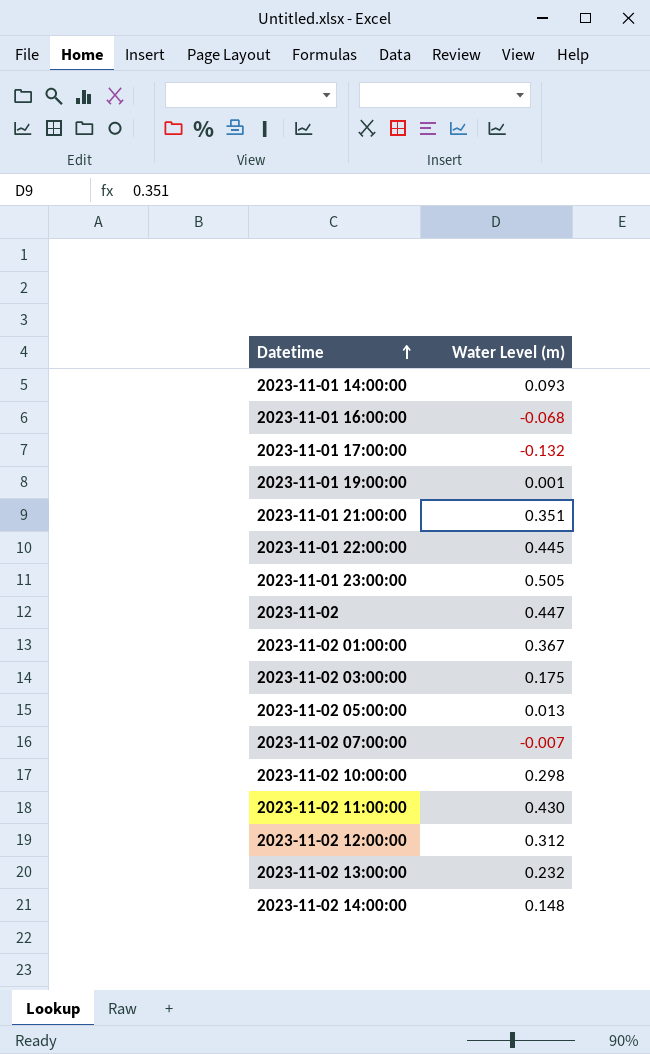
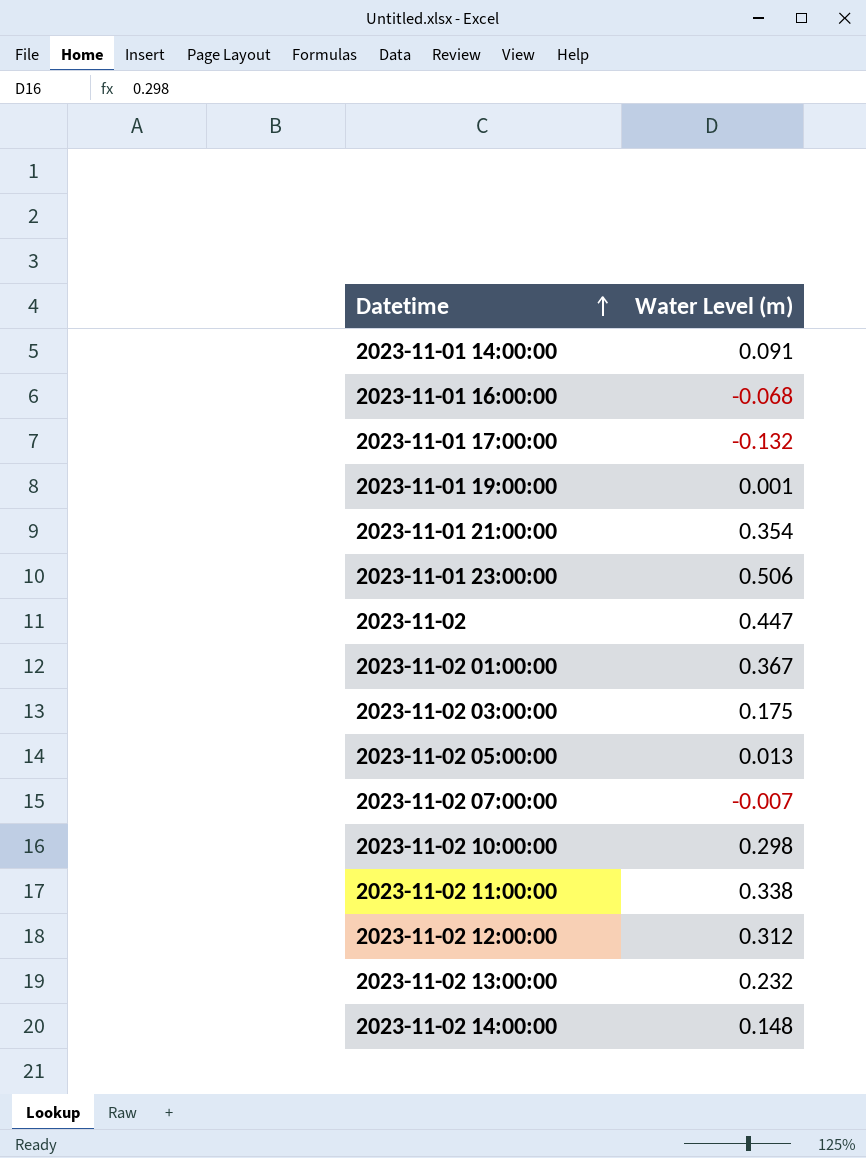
row 2023-11-01 22:00:00: 0.445 -> none
2023-11-01 14:00:00 | Water Level (m): 0.093 -> 0.091
2023-11-01 21:00:00 | Water Level (m): 0.351 -> 0.354
2023-11-01 23:00:00 | Water Level (m): 0.505 -> 0.506
2023-11-02 11:00:00 | Water Level (m): 0.430 -> 0.338

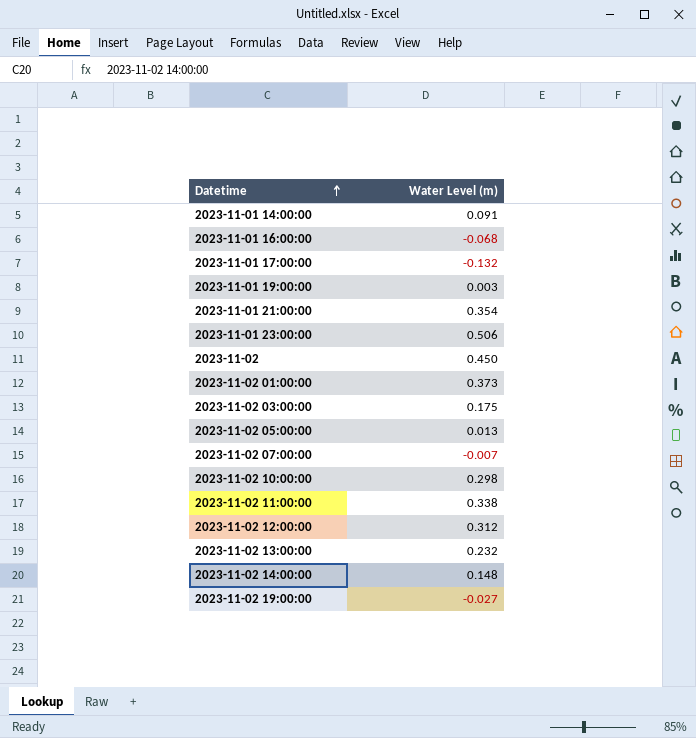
2023-11-01 19:00:00 | Water Level (m): 0.001 -> 0.003
2023-11-02 | Water Level (m): 0.447 -> 0.450
2023-11-02 01:00:00 | Water Level (m): 0.367 -> 0.373
row 2023-11-02 19:00:00: none -> -0.027

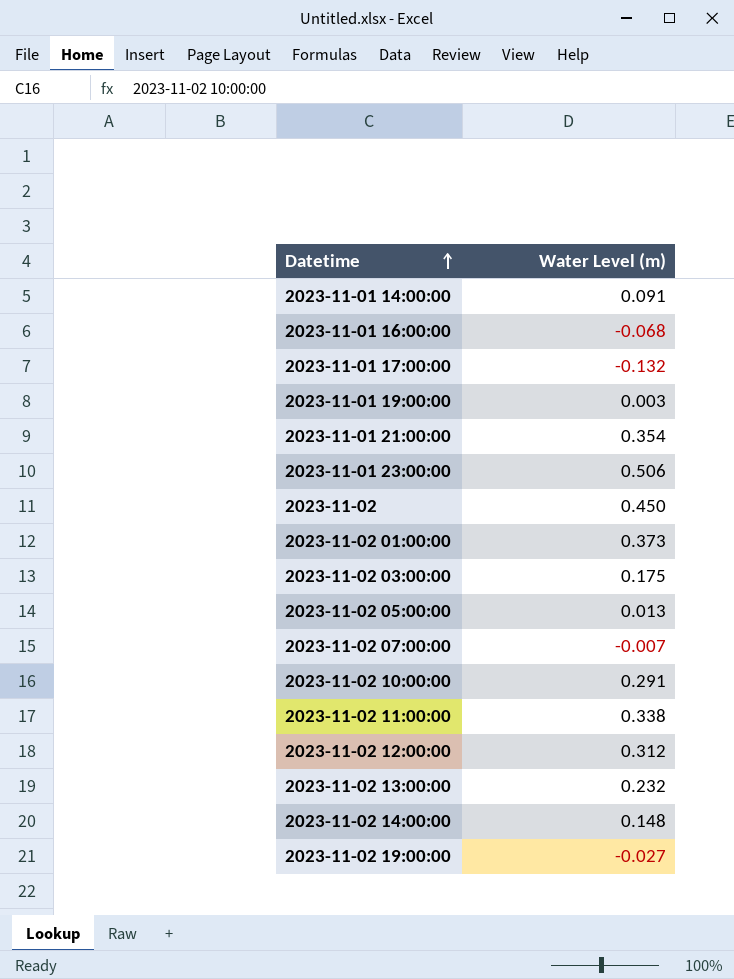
2023-11-02 10:00:00 | Water Level (m): 0.298 -> 0.291

